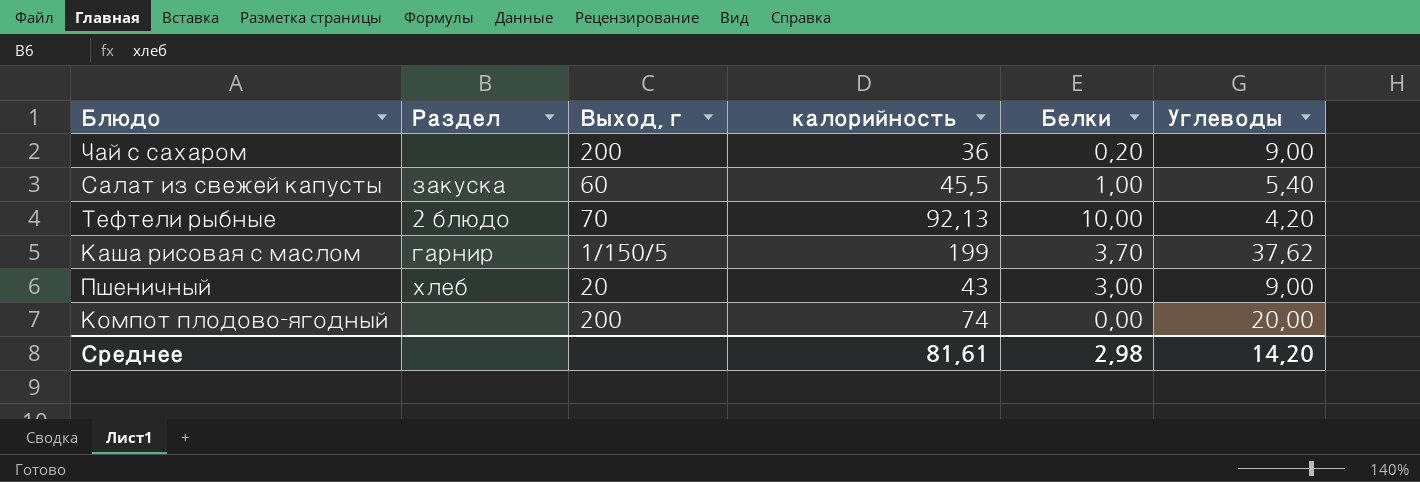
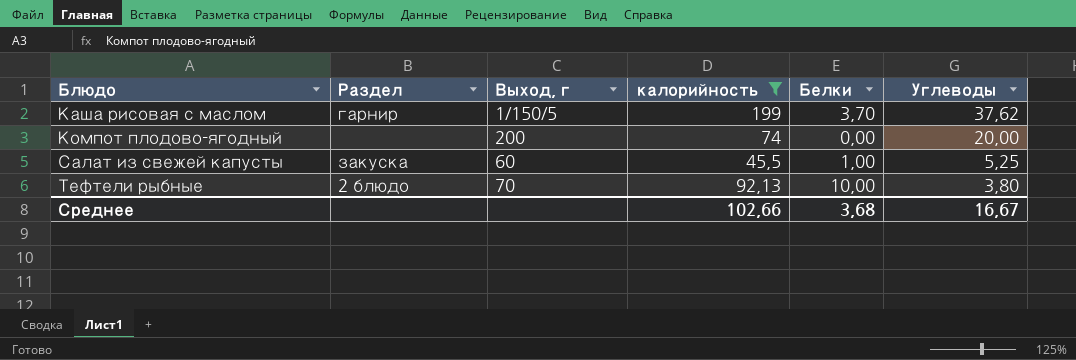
filter: none -> калорийность >= 45,5
row order: none -> Блюдо ascending
Салат из свежей капусты | Углеводы: 5,40 -> 5,25
Тефтели рыбные | Углеводы: 4,20 -> 3,80
Среднее | калорийность: 81,61 -> 102,66
Среднее | Белки: 2,98 -> 3,68
Среднее | Углеводы: 14,20 -> 16,67

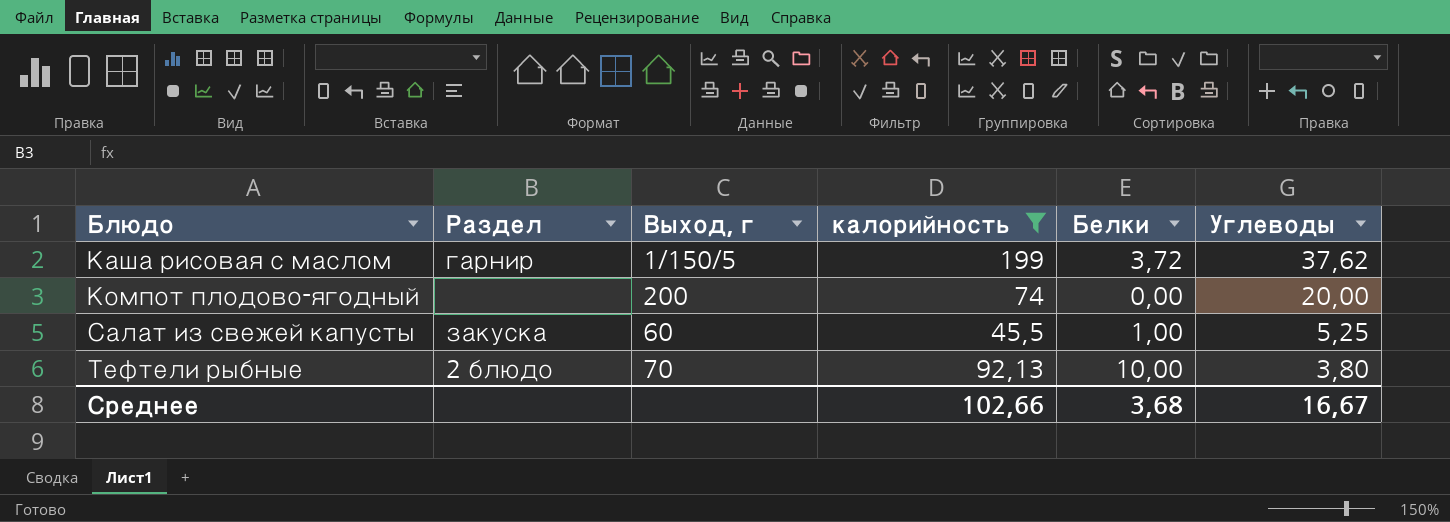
Каша рисовая с маслом | Белки: 3,70 -> 3,72

